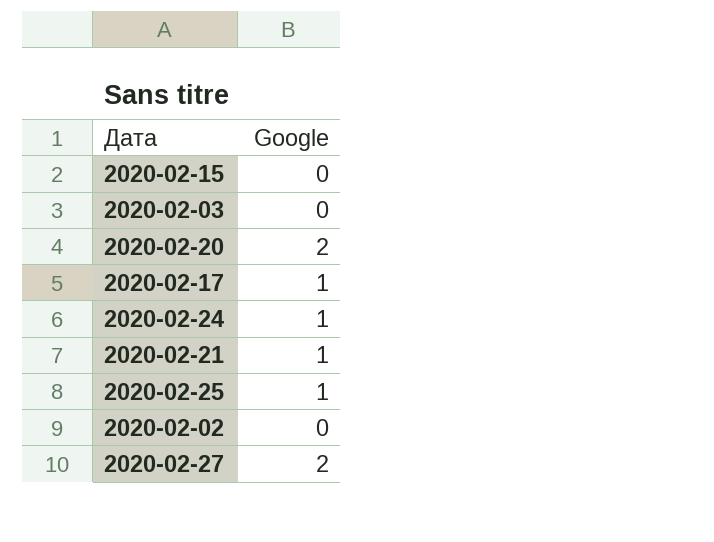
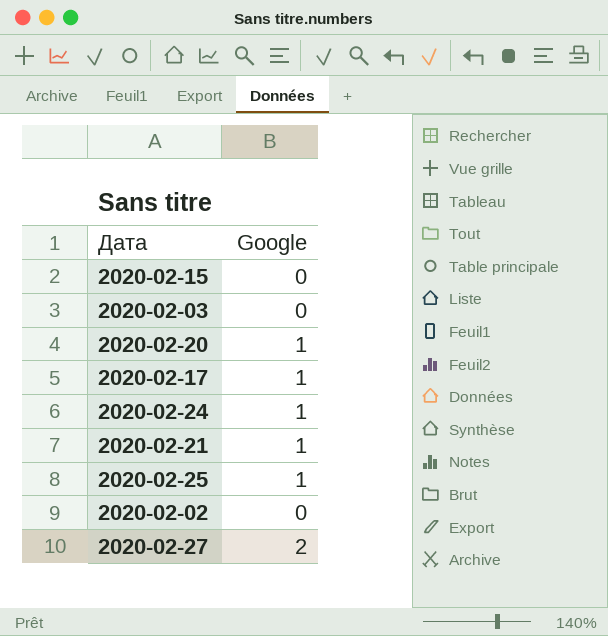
2020-02-20 | Google: 2 -> 1

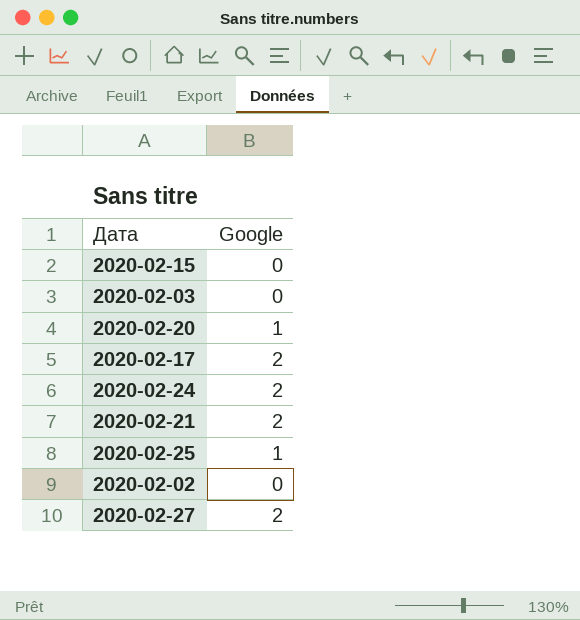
2020-02-17 | Google: 1 -> 2
2020-02-24 | Google: 1 -> 2
2020-02-21 | Google: 1 -> 2

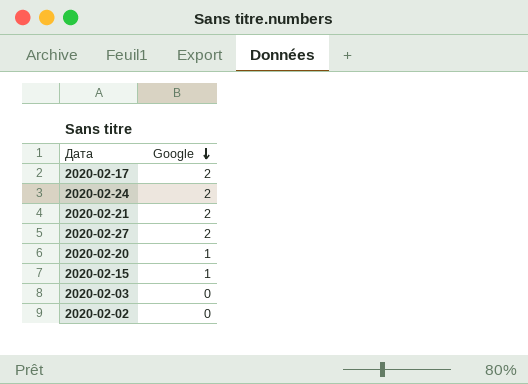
row order: none -> Google descending
row 2020-02-25: 1 -> none
2020-02-15 | Google: 0 -> 1

